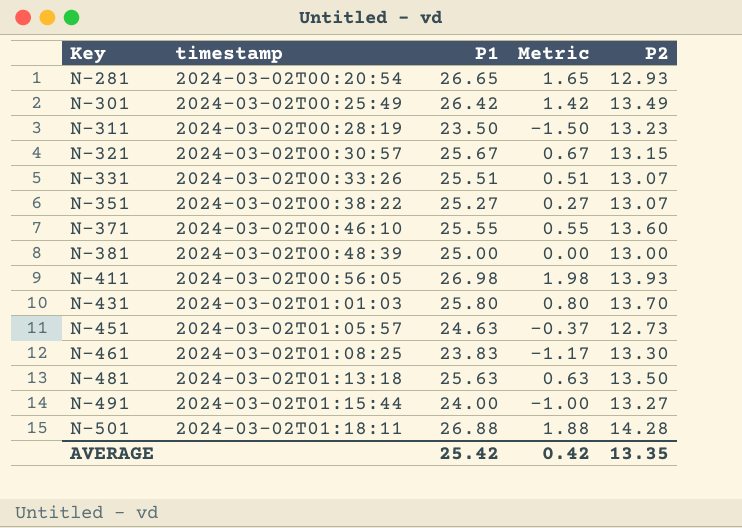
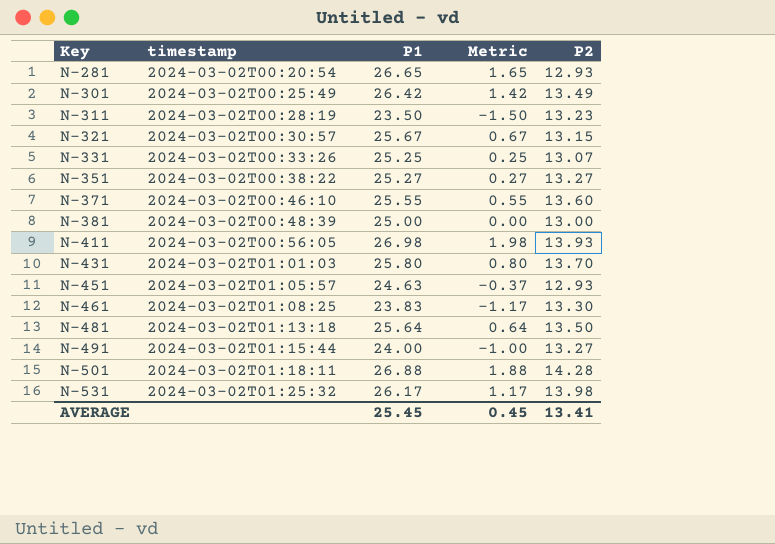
N-331 | P1: 25.51 -> 25.25
N-331 | Metric: 0.51 -> 0.25
N-351 | P2: 13.07 -> 13.27
N-451 | P2: 12.73 -> 12.93
N-481 | P1: 25.63 -> 25.64
N-481 | Metric: 0.63 -> 0.64
row N-531: none -> 2024-03-02T01:25:32 | 26.17 | 1.17 | 13.98
AVERAGE | P1: 25.42 -> 25.45
AVERAGE | Metric: 0.42 -> 0.45
AVERAGE | P2: 13.35 -> 13.41

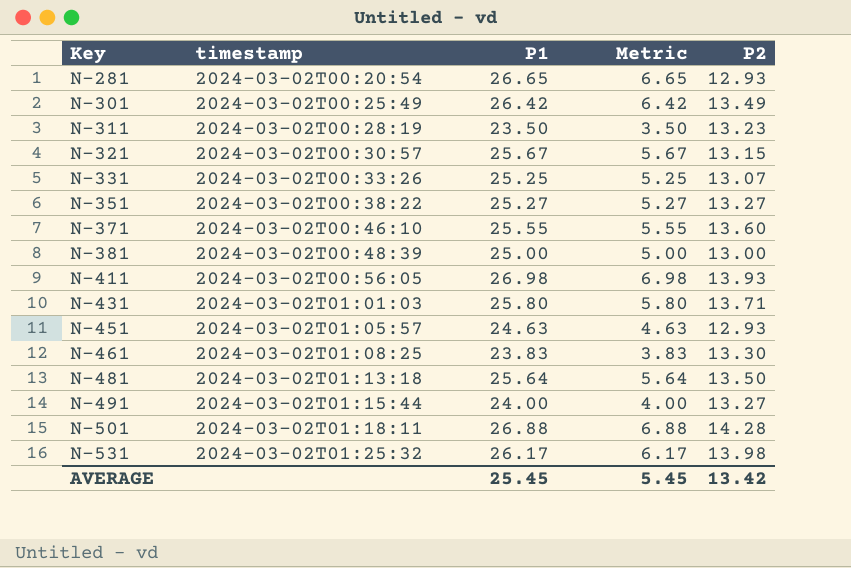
column Metric | formula: [P1] - 25 -> [P1] - 20
N-431 | P2: 13.70 -> 13.71
AVERAGE | Metric: 0.45 -> 5.45
AVERAGE | P2: 13.41 -> 13.42

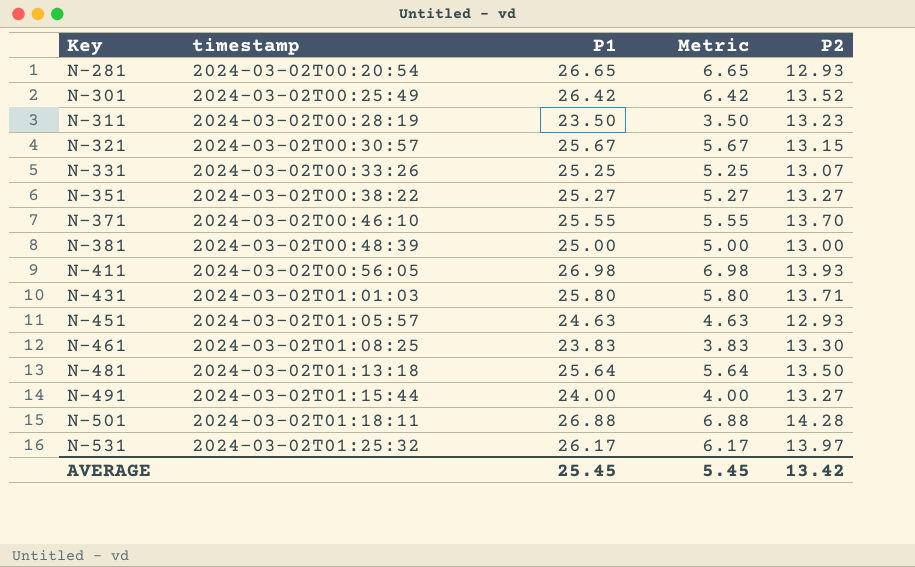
N-301 | P2: 13.49 -> 13.52
N-371 | P2: 13.60 -> 13.70
N-531 | P2: 13.98 -> 13.97

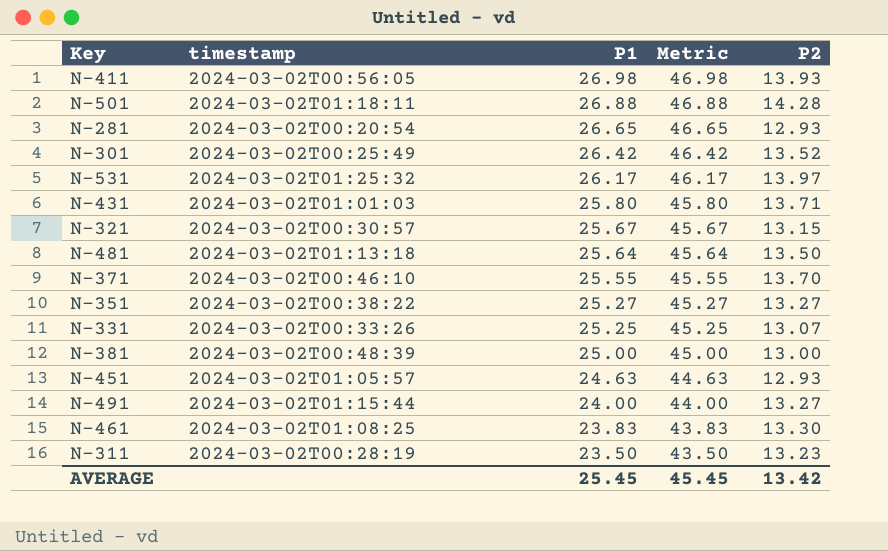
row order: Key ascending -> P1 descending
column Metric | formula: [P1] - 20 -> [P1] + 20
AVERAGE | Metric: 5.45 -> 45.45

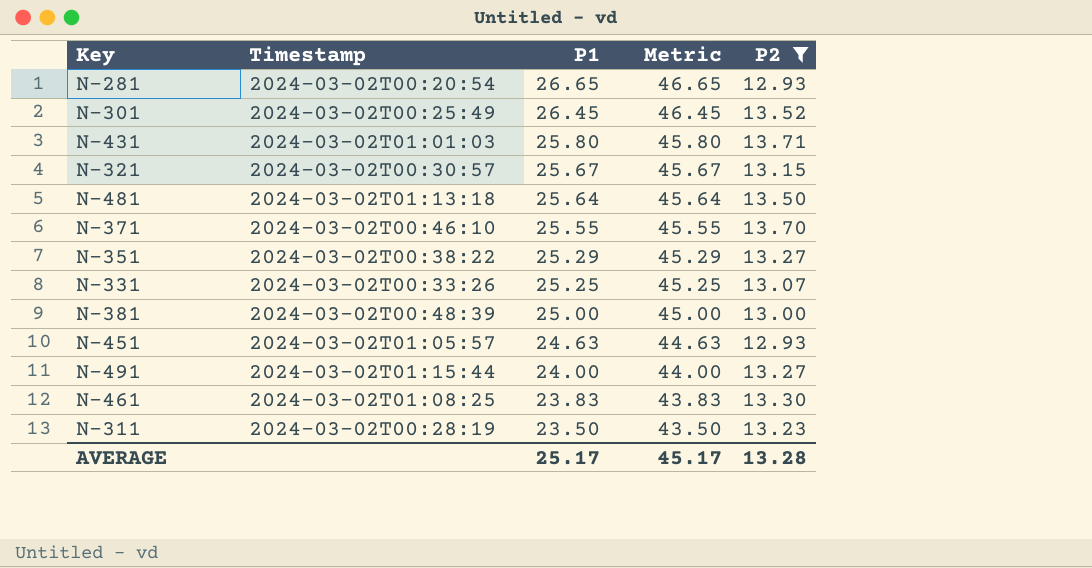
filter: none -> P2 <= 13.71
column name: timestamp -> Timestamp
N-301 | P1: 26.42 -> 26.45
N-301 | Metric: 46.42 -> 46.45
N-351 | P1: 25.27 -> 25.29
N-351 | Metric: 45.27 -> 45.29
AVERAGE | P1: 25.45 -> 25.17
AVERAGE | Metric: 45.45 -> 45.17
AVERAGE | P2: 13.42 -> 13.28

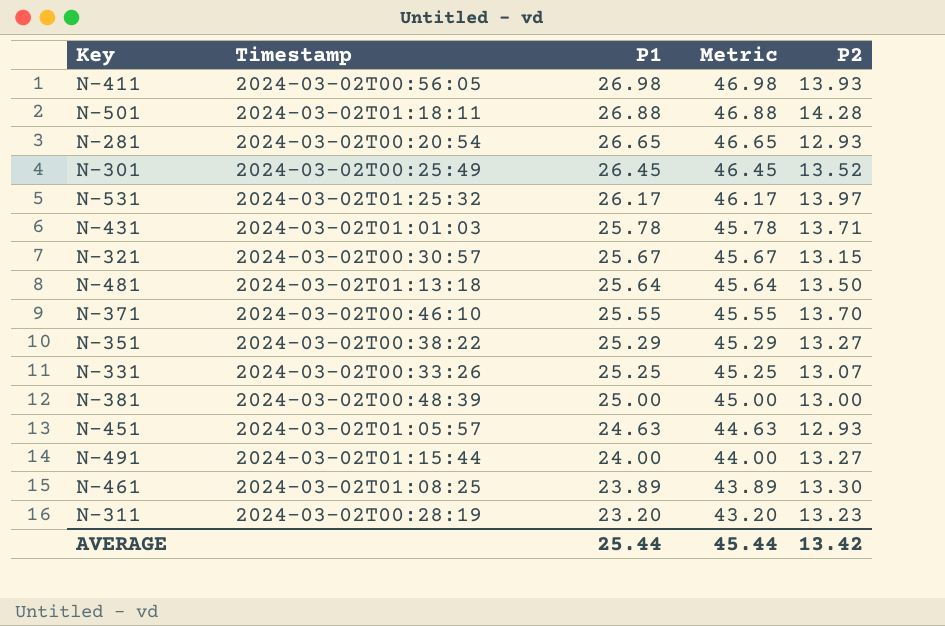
filter: P2 <= 13.71 -> none
N-431 | P1: 25.80 -> 25.78
N-431 | Metric: 45.80 -> 45.78
N-461 | P1: 23.83 -> 23.89
N-461 | Metric: 43.83 -> 43.89
N-311 | P1: 23.50 -> 23.20
N-311 | Metric: 43.50 -> 43.20
AVERAGE | P1: 25.17 -> 25.44
AVERAGE | Metric: 45.17 -> 45.44
AVERAGE | P2: 13.28 -> 13.42

